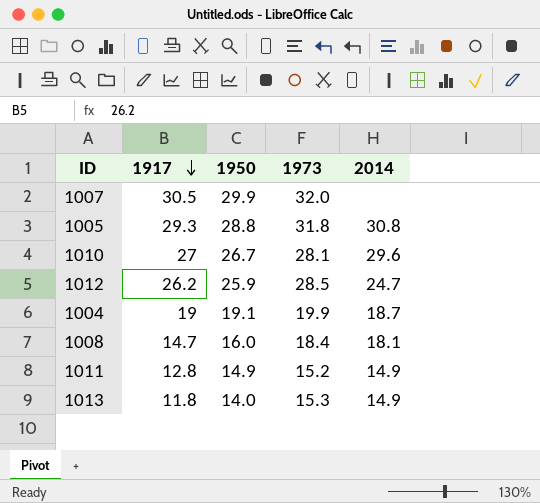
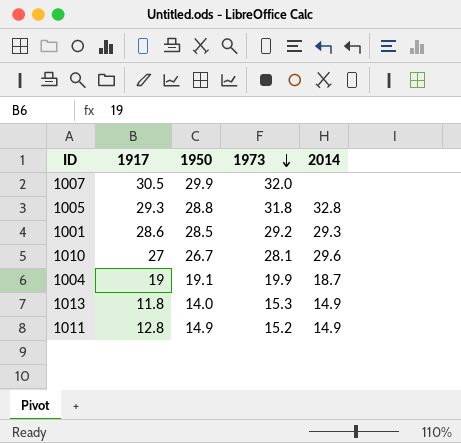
row order: 1917 descending -> 1973 descending
row 1012: 26.2 | 25.9 | 28.5 | 24.7 -> none
row 1008: 14.7 | 16.0 | 18.4 | 18.1 -> none
1005 | 2014: 30.8 -> 32.8
row 1001: none -> 28.6 | 28.5 | 29.2 | 29.3

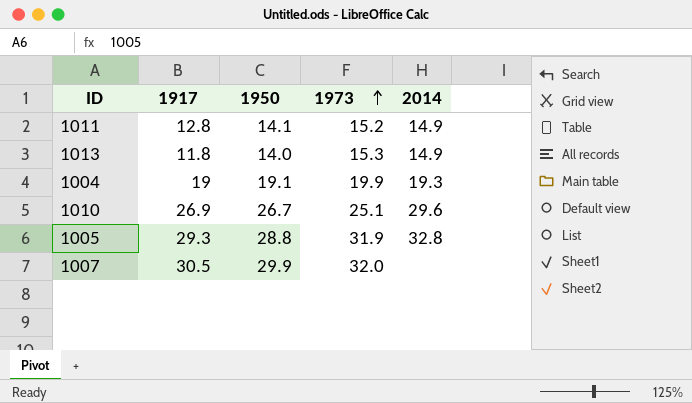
row order: 1973 descending -> 1973 ascending
row 1001: 28.6 | 28.5 | 29.2 | 29.3 -> none
1011 | 1950: 14.9 -> 14.1
1004 | 2014: 18.7 -> 19.3
1010 | 1917: 27 -> 26.9
1010 | 1973: 28.1 -> 25.1
1005 | 1973: 31.8 -> 31.9

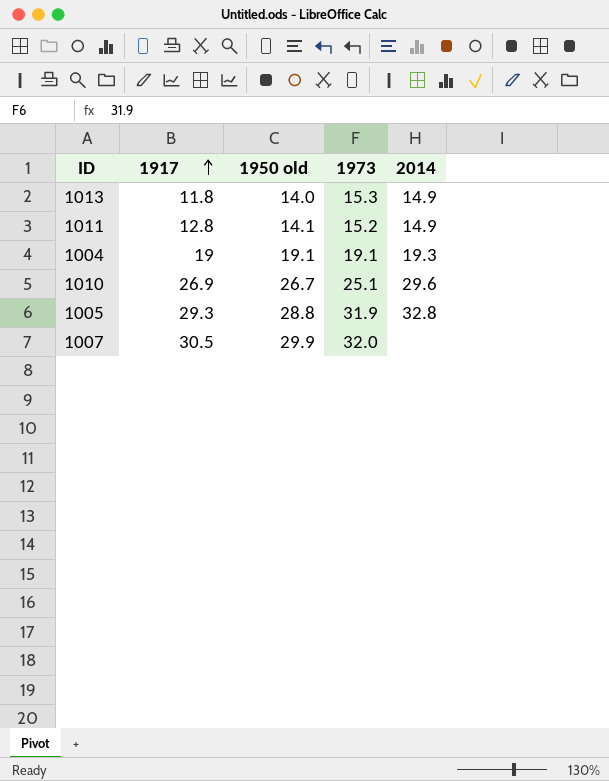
row order: 1973 ascending -> 1917 ascending
column name: 1950 -> 1950 old
1004 | 1973: 19.9 -> 19.1

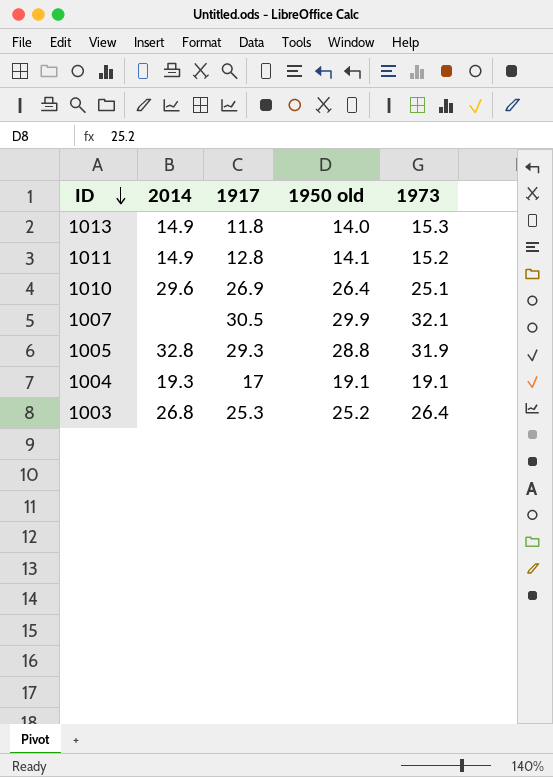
row order: 1917 ascending -> ID descending
column 2014 | position: 5 -> 2
1010 | 1950 old: 26.7 -> 26.4
1007 | 1973: 32.0 -> 32.1
1004 | 1917: 19 -> 17
row 1003: none -> 26.8 | 25.3 | 25.2 | 26.4

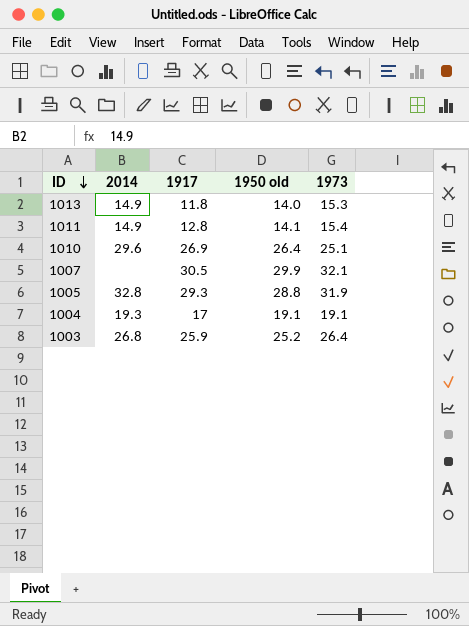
1011 | 1973: 15.2 -> 15.4
1003 | 1917: 25.3 -> 25.9

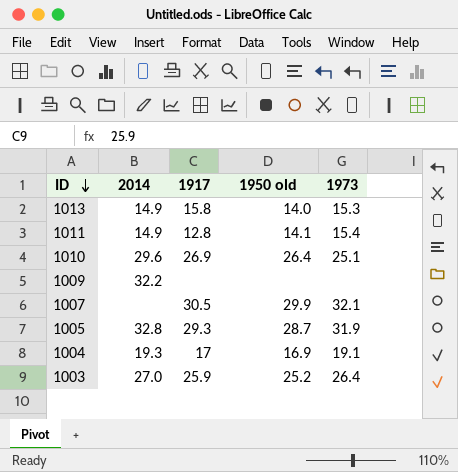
1013 | 1917: 11.8 -> 15.8
row 1009: none -> 32.2 | none | none | none
1005 | 1950 old: 28.8 -> 28.7
1004 | 1950 old: 19.1 -> 16.9
1003 | 2014: 26.8 -> 27.0

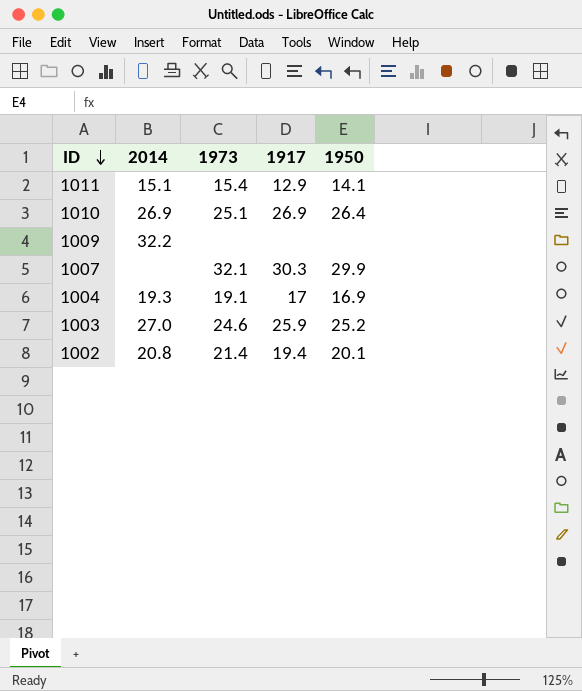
column 1973 | position: 5 -> 3
column name: 1950 old -> 1950
row 1013: 14.9 | 15.8 | 14.0 | 15.3 -> none
row 1005: 32.8 | 29.3 | 28.7 | 31.9 -> none
1011 | 2014: 14.9 -> 15.1
1011 | 1917: 12.8 -> 12.9
1010 | 2014: 29.6 -> 26.9
1007 | 1917: 30.5 -> 30.3
1003 | 1973: 26.4 -> 24.6
row 1002: none -> 20.8 | 21.4 | 19.4 | 20.1

